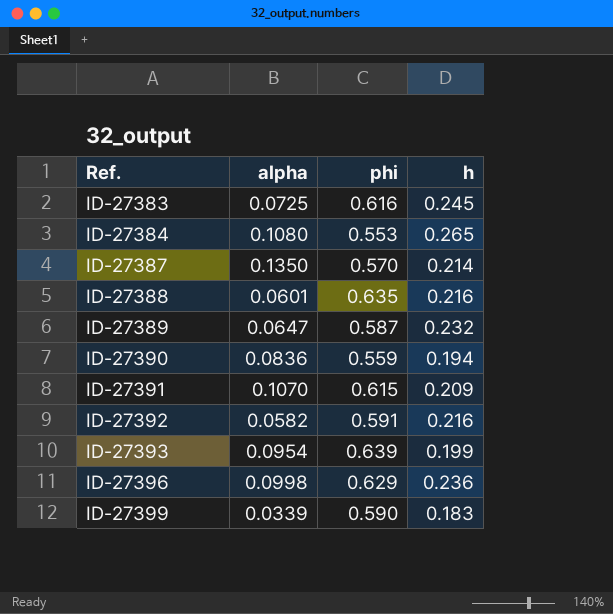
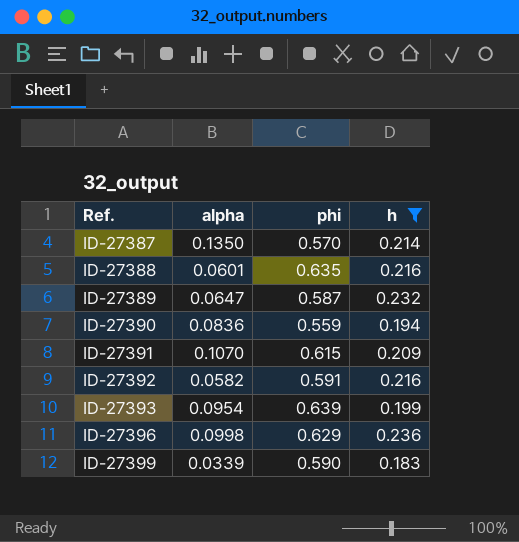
filter: none -> h <= 0.236

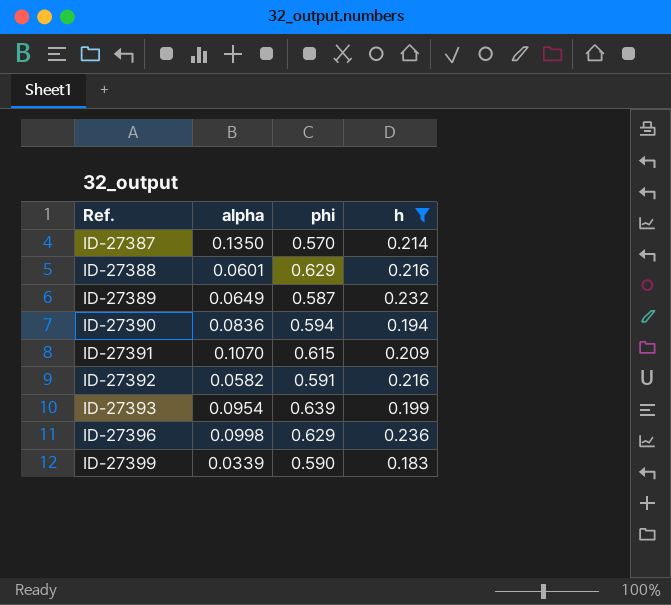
ID-27388 | phi: 0.635 -> 0.629
ID-27389 | alpha: 0.0647 -> 0.0649
ID-27390 | phi: 0.559 -> 0.594

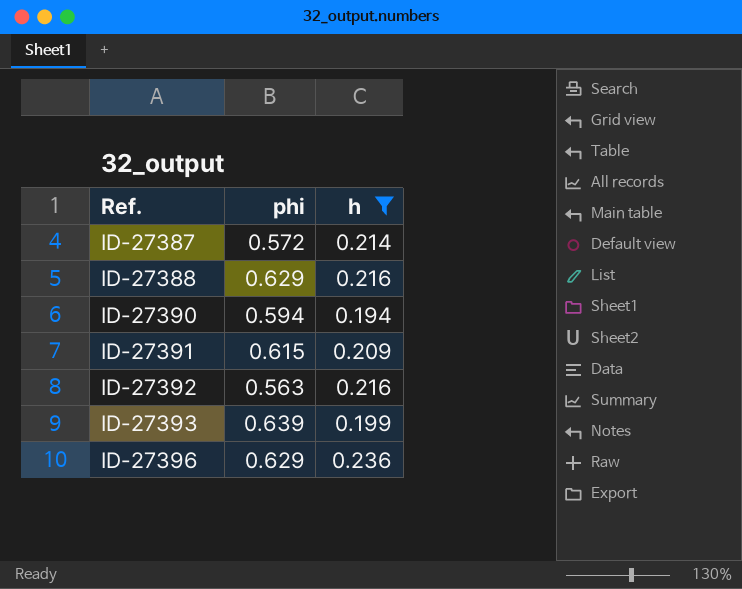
column alpha | position: 2 -> none
row ID-27389: 0.0649 | 0.587 | 0.232 -> none
row ID-27399: 0.0339 | 0.590 | 0.183 -> none
ID-27387 | phi: 0.570 -> 0.572
ID-27392 | phi: 0.591 -> 0.563

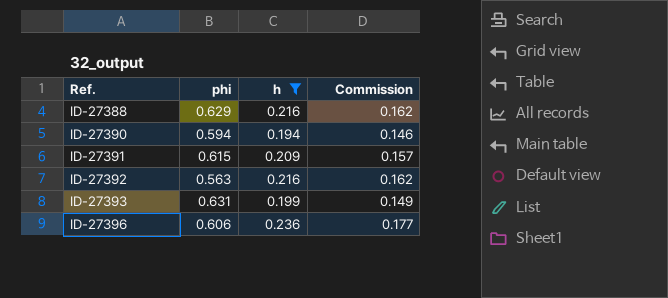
column Commission | formula: none -> [h] * 0.75
row ID-27387: 0.572 | 0.214 -> none
ID-27393 | phi: 0.639 -> 0.631
ID-27396 | phi: 0.629 -> 0.606

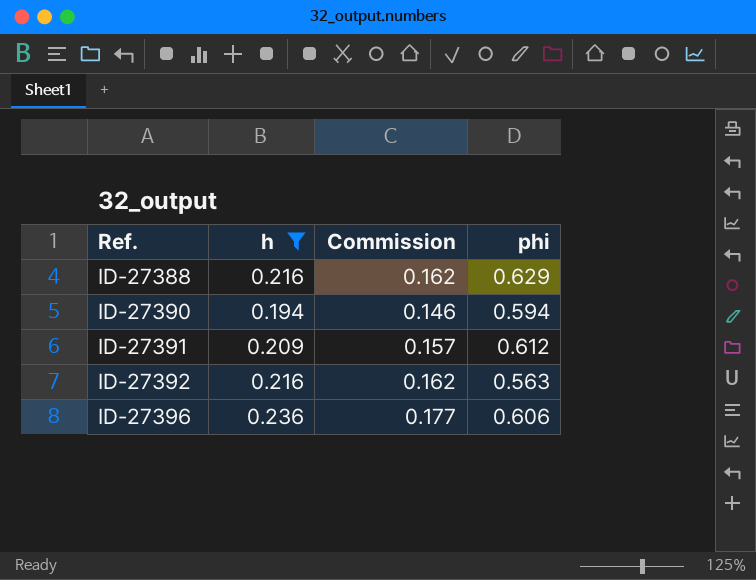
column phi | position: 2 -> 4
row ID-27393: 0.631 | 0.199 | 0.149 -> none
ID-27391 | phi: 0.615 -> 0.612

